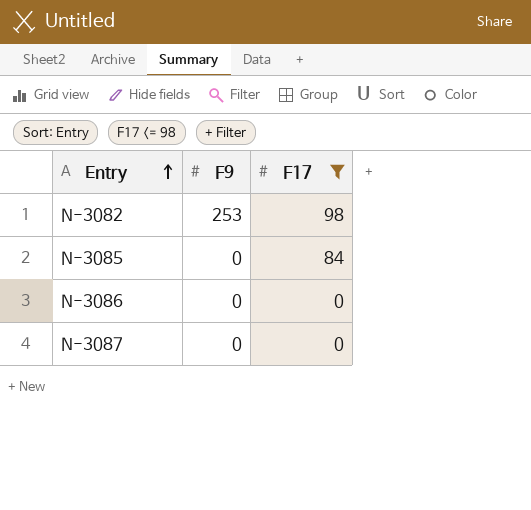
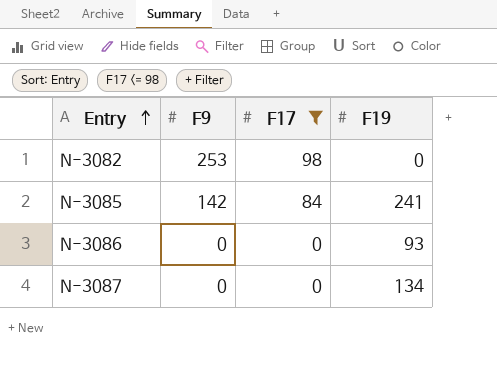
column F19 | position: none -> 4
N-3085 | F9: 0 -> 142

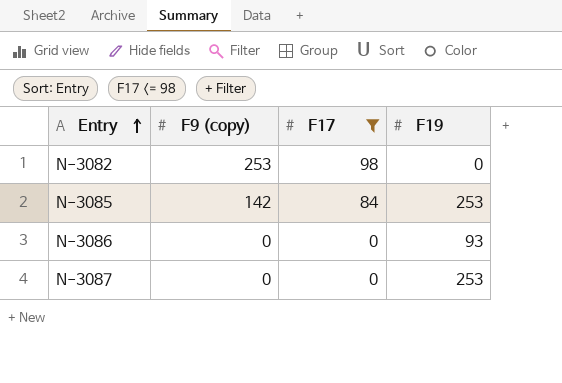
column name: F9 -> F9 (copy)
N-3085 | F19: 241 -> 253
N-3087 | F19: 134 -> 253

